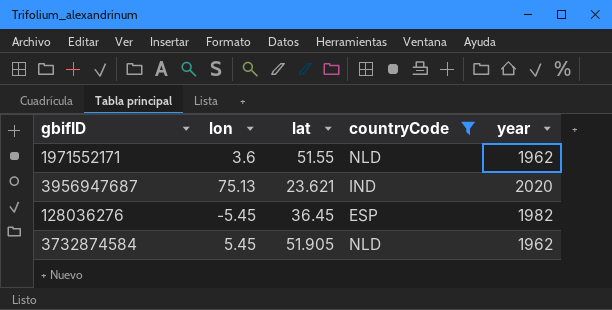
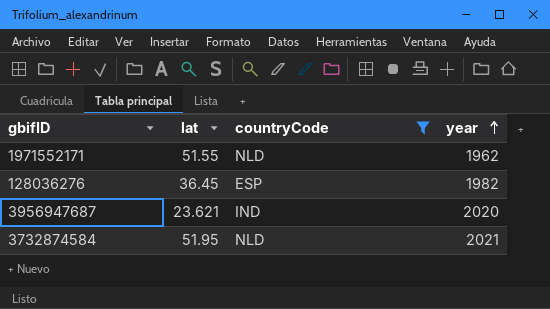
row order: none -> year ascending
column lon | position: 2 -> none
3732874584 | lat: 51.905 -> 51.95
3732874584 | year: 1962 -> 2021

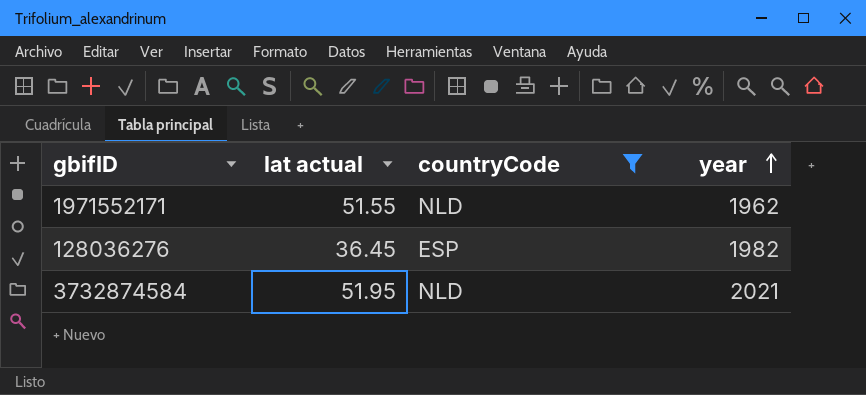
column name: lat -> lat actual
row 3956947687: 23.621 | IND | 2020 -> none

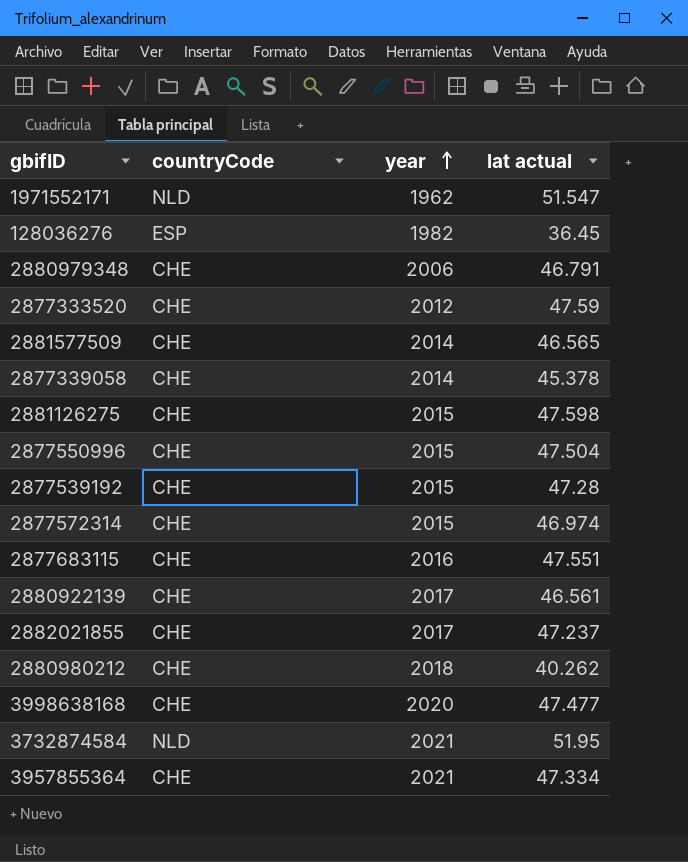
filter: countryCode != CHE -> none
column lat actual | position: 2 -> 4
1971552171 | lat actual: 51.55 -> 51.547

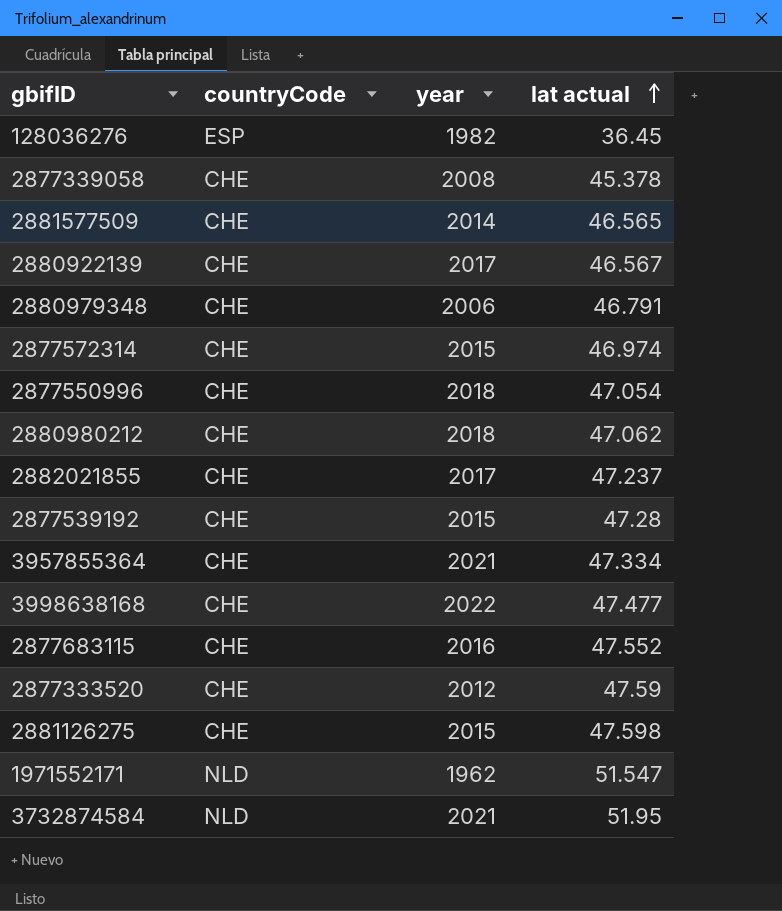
row order: year ascending -> lat actual ascending
2877339058 | year: 2014 -> 2008
2880922139 | lat actual: 46.561 -> 46.567
2877550996 | year: 2015 -> 2018
2877550996 | lat actual: 47.504 -> 47.054
2880980212 | lat actual: 40.262 -> 47.062
3998638168 | year: 2020 -> 2022
2877683115 | lat actual: 47.551 -> 47.552

